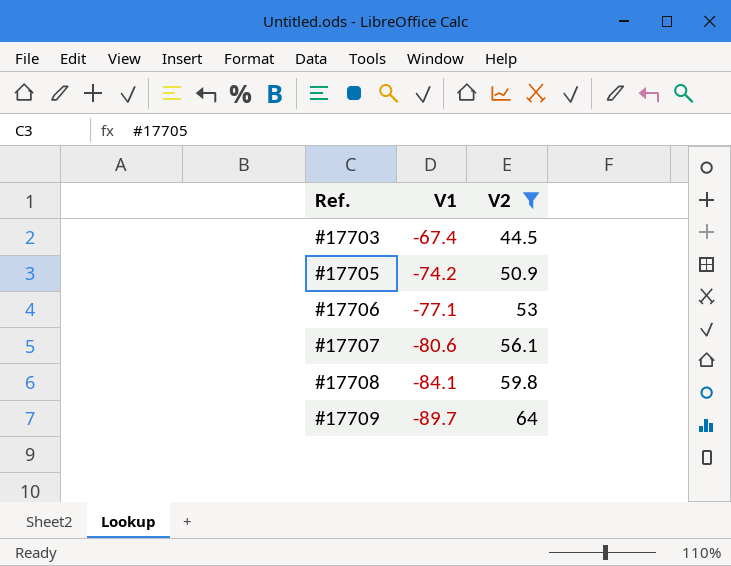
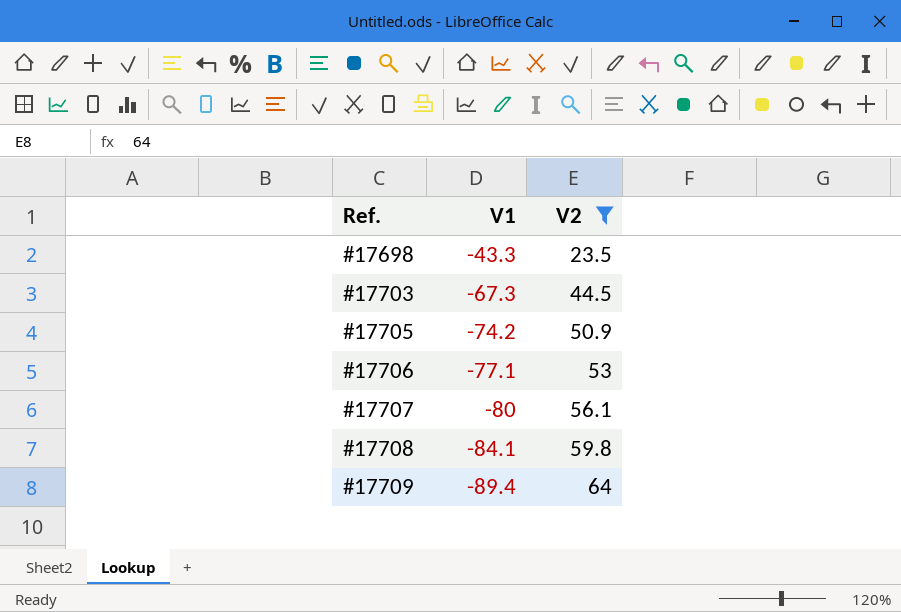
row #17698: none -> -43.3 | 23.5
#17703 | V1: -67.4 -> -67.3
#17707 | V1: -80.6 -> -80
#17709 | V1: -89.7 -> -89.4

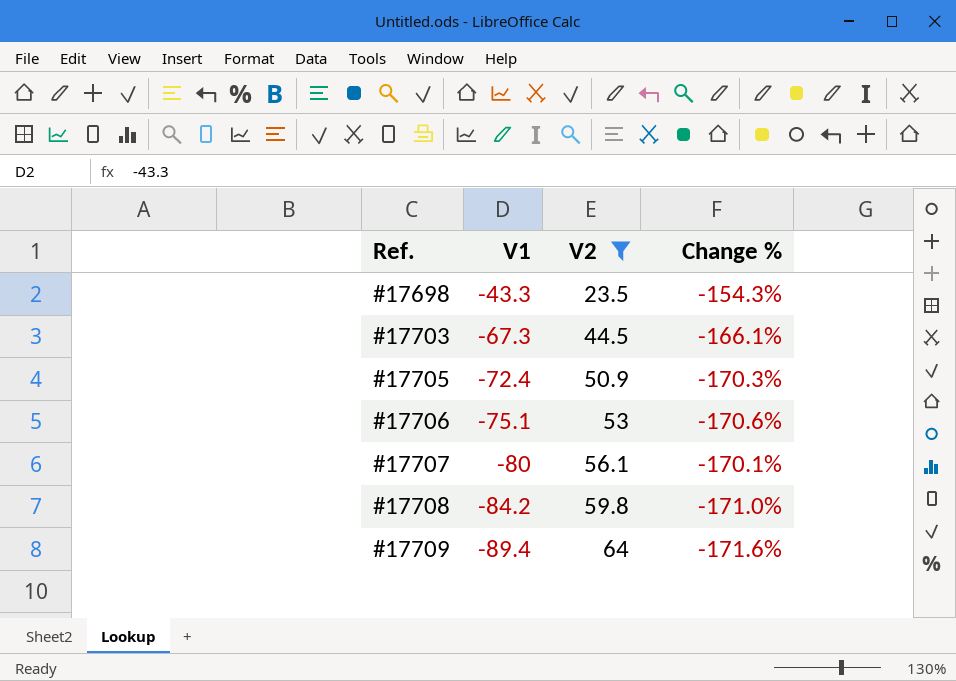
column Change % | formula: none -> ([V2] - [V1]) / [V1]
#17705 | V1: -74.2 -> -72.4
#17706 | V1: -77.1 -> -75.1
#17708 | V1: -84.1 -> -84.2

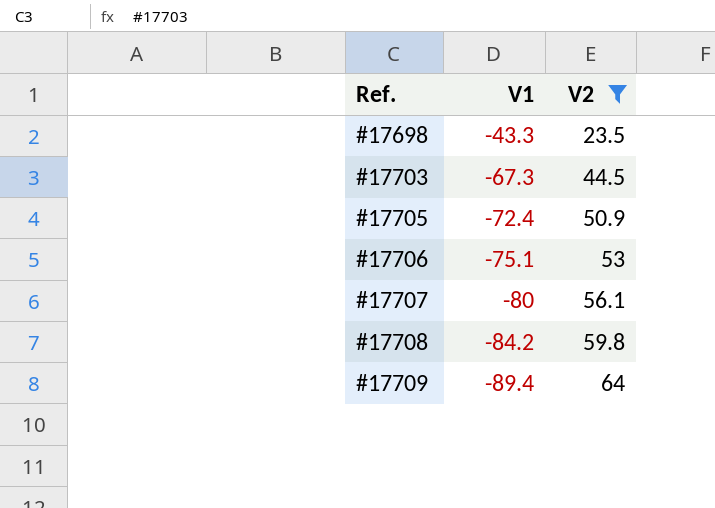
column Change % | formula: ([V2] - [V1]) / [V1] -> none

